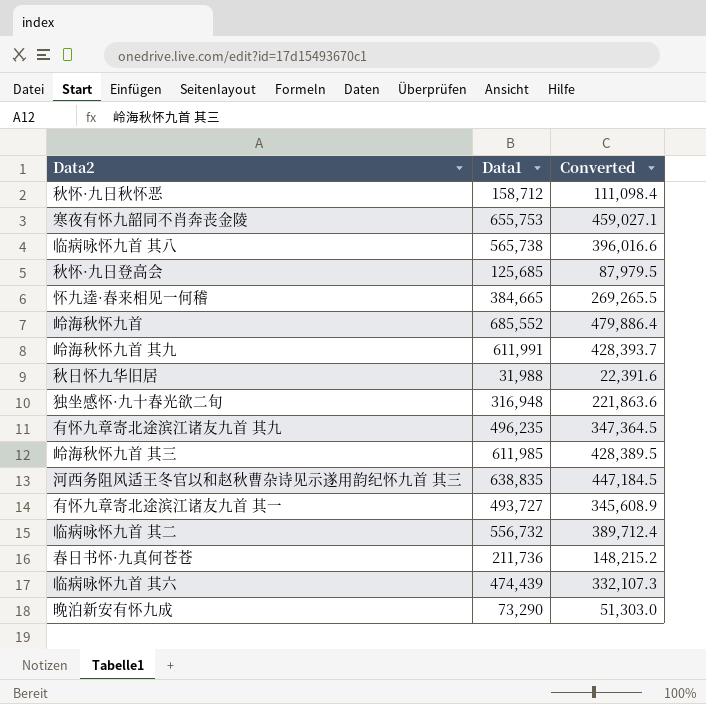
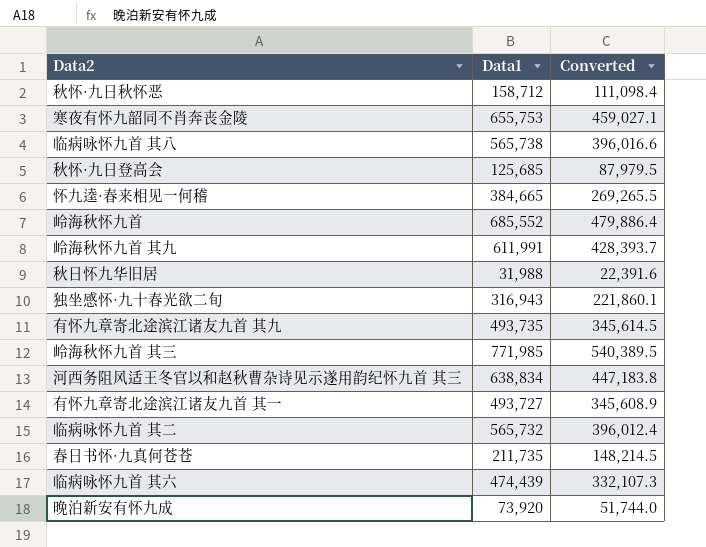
独坐感怀·九十春光欲二旬 | Data1: 316,948 -> 316,943
独坐感怀·九十春光欲二旬 | Converted: 221,863.6 -> 221,860.1
有怀九章寄北途滨江诸友九首 其九 | Data1: 496,235 -> 493,735
有怀九章寄北途滨江诸友九首 其九 | Converted: 347,364.5 -> 345,614.5
岭海秋怀九首 其三 | Data1: 611,985 -> 771,985
岭海秋怀九首 其三 | Converted: 428,389.5 -> 540,389.5
河西务阻风适王冬官以和赵秋曹杂诗见示遂用韵纪怀九首 其三 | Data1: 638,835 -> 638,834
河西务阻风适王冬官以和赵秋曹杂诗见示遂用韵纪怀九首 其三 | Converted: 447,184.5 -> 447,183.8
临病咏怀九首 其二 | Data1: 556,732 -> 565,732
临病咏怀九首 其二 | Converted: 389,712.4 -> 396,012.4
春日书怀·九真何苍苍 | Data1: 211,736 -> 211,735
春日书怀·九真何苍苍 | Converted: 148,215.2 -> 148,214.5
晚泊新安有怀九成 | Data1: 73,290 -> 73,920
晚泊新安有怀九成 | Converted: 51,303.0 -> 51,744.0

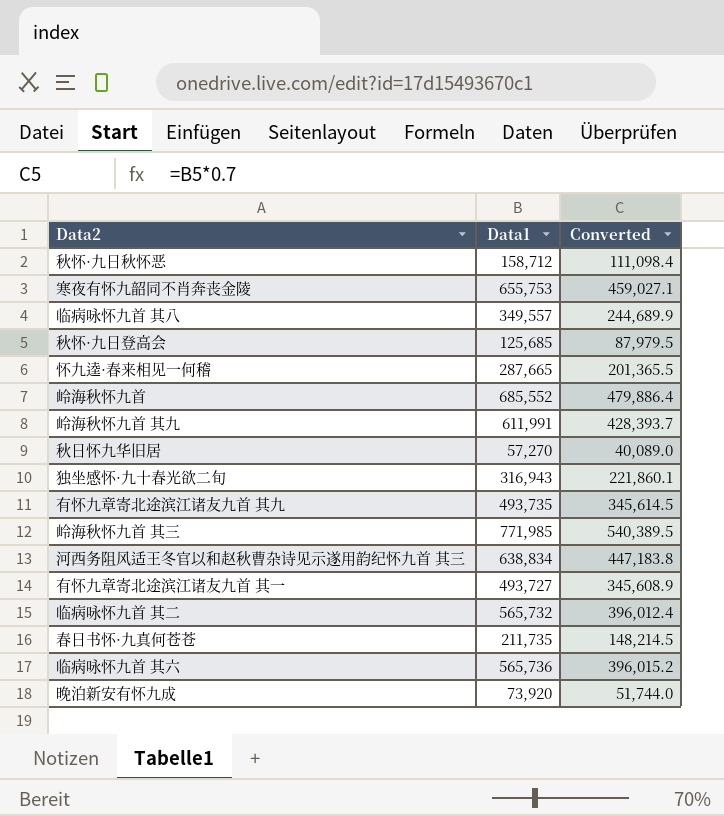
临病咏怀九首 其八 | Data1: 565,738 -> 349,557
临病咏怀九首 其八 | Converted: 396,016.6 -> 244,689.9
怀九逵·春来相见一何稽 | Data1: 384,665 -> 287,665
怀九逵·春来相见一何稽 | Converted: 269,265.5 -> 201,365.5
秋日怀九华旧居 | Data1: 31,988 -> 57,270
秋日怀九华旧居 | Converted: 22,391.6 -> 40,089.0
临病咏怀九首 其六 | Data1: 474,439 -> 565,736
临病咏怀九首 其六 | Converted: 332,107.3 -> 396,015.2

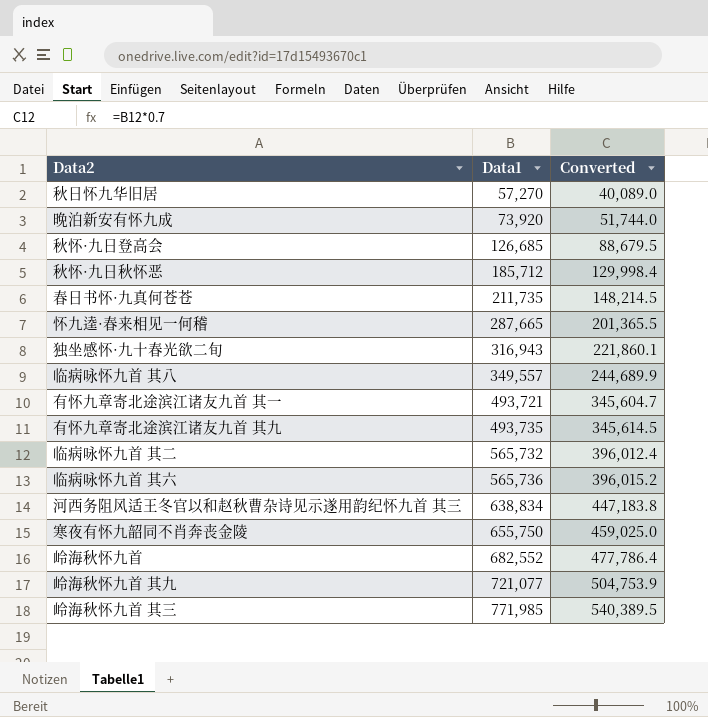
row order: none -> Data1 ascending
秋怀·九日登高会 | Data1: 125,685 -> 126,685
秋怀·九日登高会 | Converted: 87,979.5 -> 88,679.5
秋怀·九日秋怀恶 | Data1: 158,712 -> 185,712
秋怀·九日秋怀恶 | Converted: 111,098.4 -> 129,998.4
有怀九章寄北途滨江诸友九首 其一 | Data1: 493,727 -> 493,721
有怀九章寄北途滨江诸友九首 其一 | Converted: 345,608.9 -> 345,604.7
寒夜有怀九韶同不肖奔丧金陵 | Data1: 655,753 -> 655,750
寒夜有怀九韶同不肖奔丧金陵 | Converted: 459,027.1 -> 459,025.0
岭海秋怀九首 | Data1: 685,552 -> 682,552
岭海秋怀九首 | Converted: 479,886.4 -> 477,786.4
岭海秋怀九首 其九 | Data1: 611,991 -> 721,077
岭海秋怀九首 其九 | Converted: 428,393.7 -> 504,753.9

